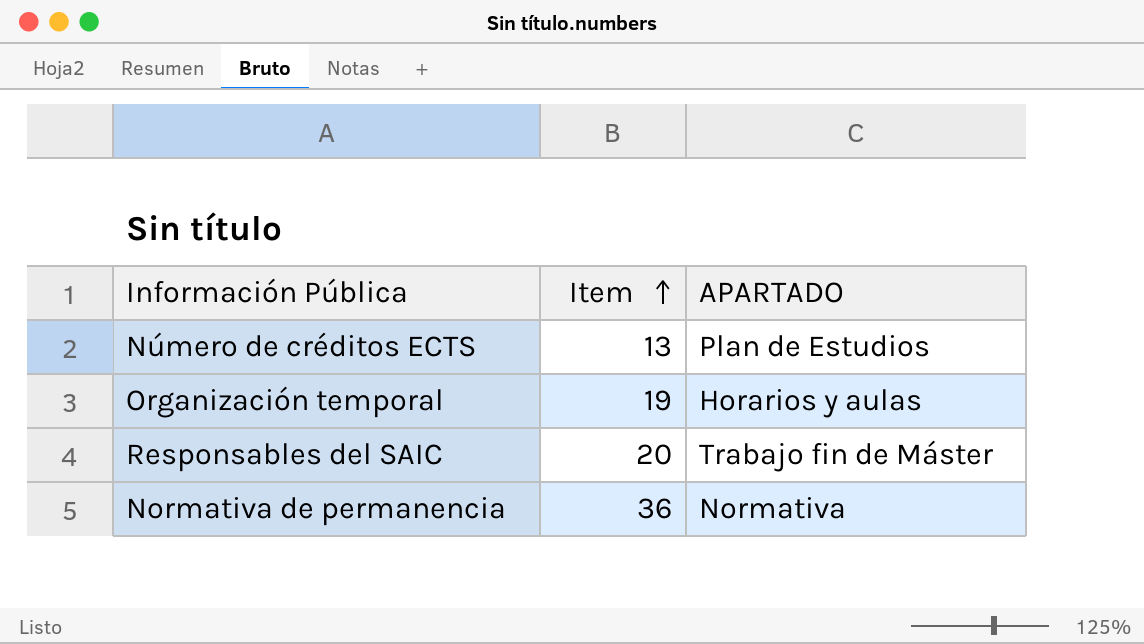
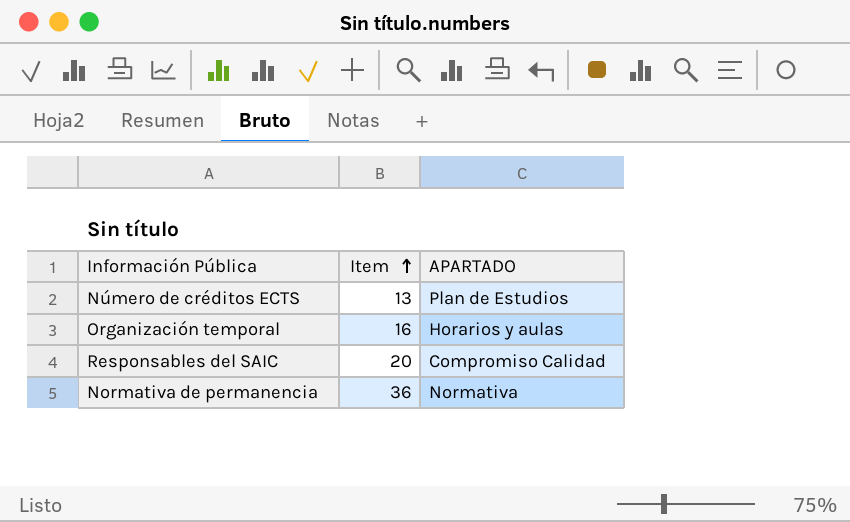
Organización temporal | Item: 19 -> 16
Responsables del SAIC | APARTADO: Trabajo fin de Máster -> Compromiso Calidad

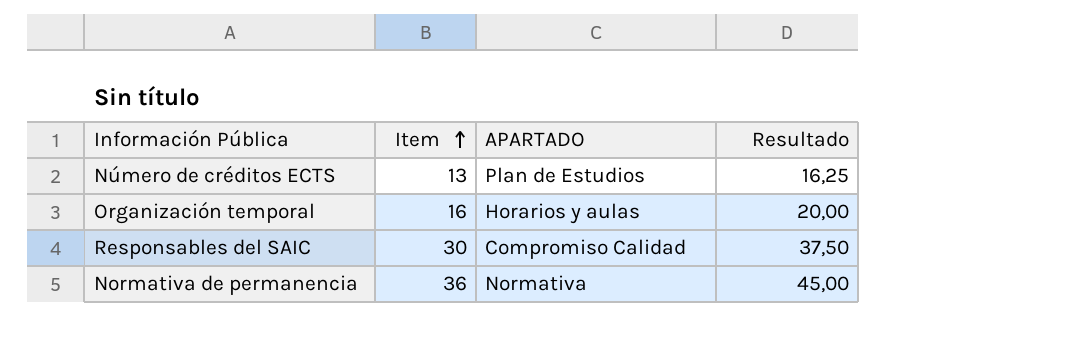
column Resultado | formula: none -> [Item] * 1,25
Responsables del SAIC | Item: 20 -> 30

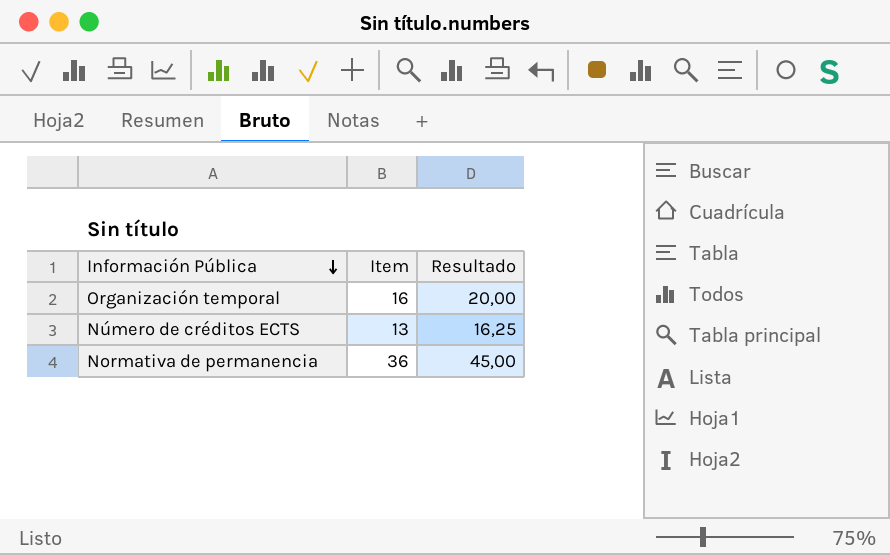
row order: Item ascending -> Información Pública descending
column APARTADO | position: 3 -> none
row Responsables del SAIC: 30 | Compromiso Calidad | 37,50 -> none

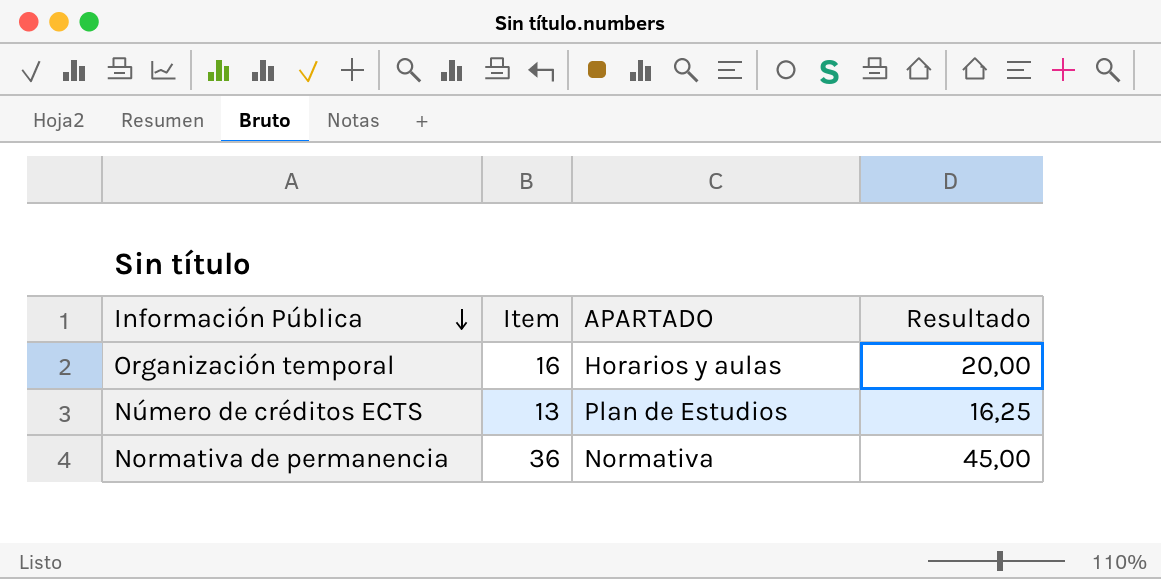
column APARTADO | position: none -> 3

